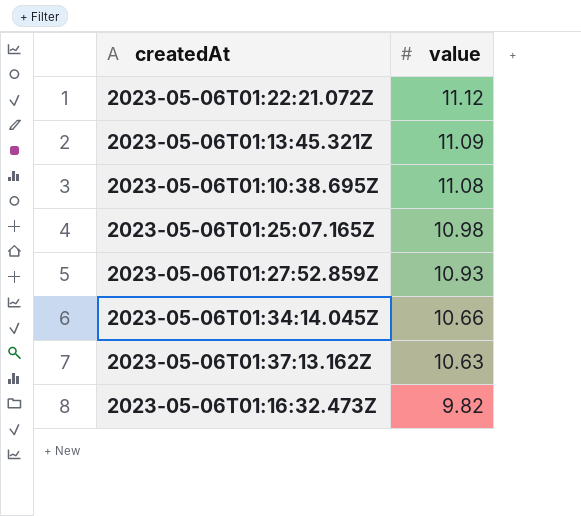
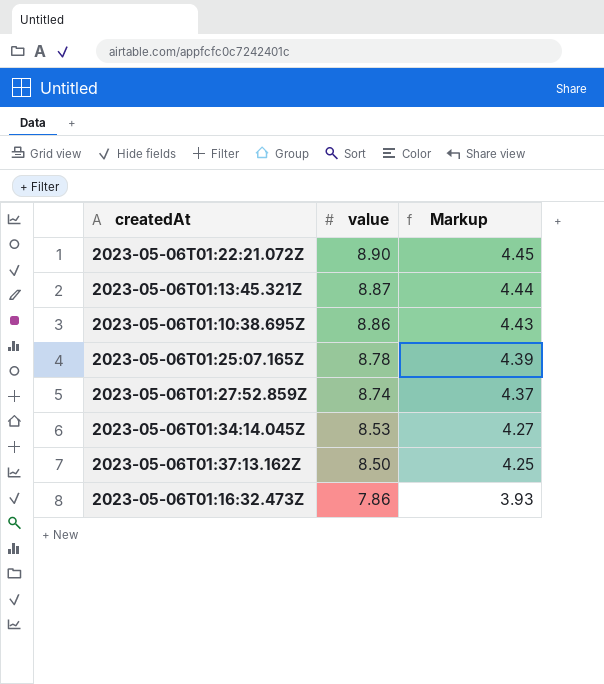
column Markup | formula: none -> [value] * 0.5
2023-05-06T01:22:21.072Z | value: 11.12 -> 8.90
2023-05-06T01:13:45.321Z | value: 11.09 -> 8.87
2023-05-06T01:10:38.695Z | value: 11.08 -> 8.86
2023-05-06T01:25:07.165Z | value: 10.98 -> 8.78
2023-05-06T01:27:52.859Z | value: 10.93 -> 8.74
2023-05-06T01:34:14.045Z | value: 10.66 -> 8.53
2023-05-06T01:37:13.162Z | value: 10.63 -> 8.50
2023-05-06T01:16:32.473Z | value: 9.82 -> 7.86

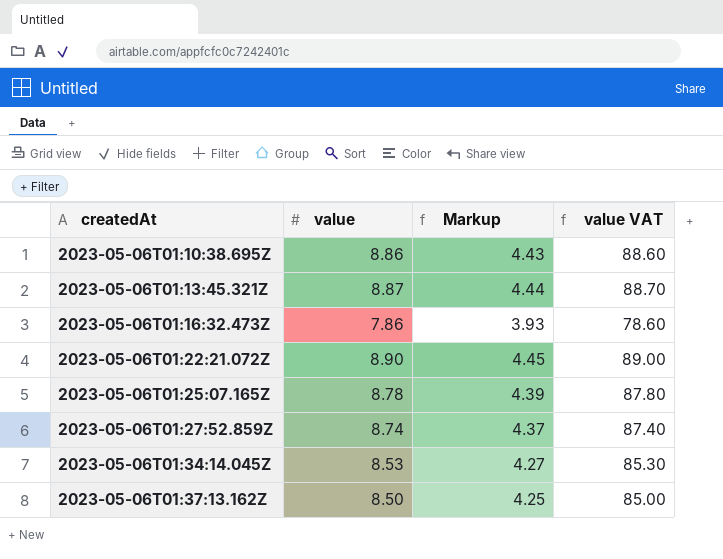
row order: value descending -> createdAt ascending
column value VAT | formula: none -> [value] * 10

